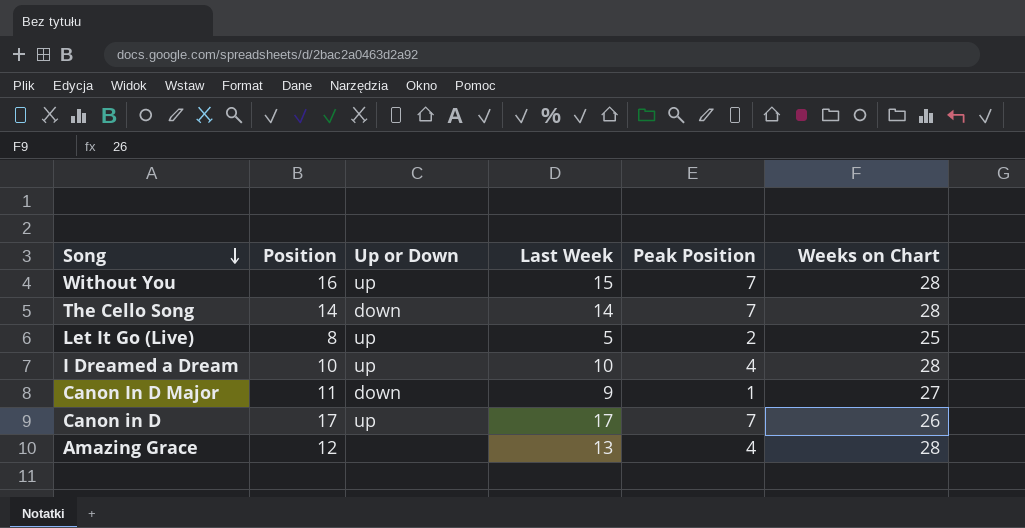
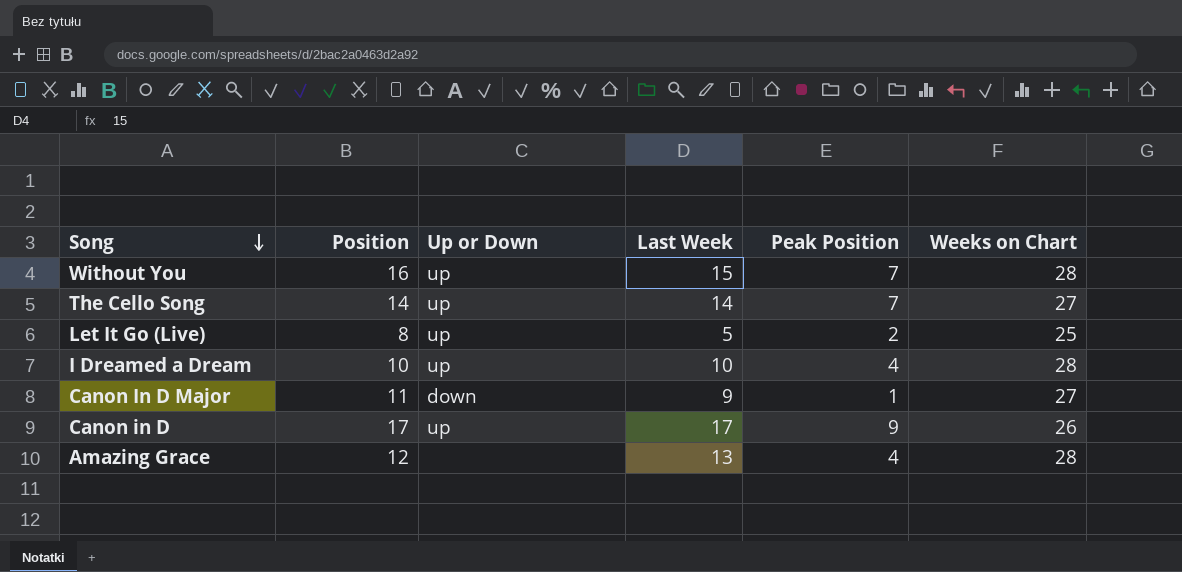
The Cello Song | Up or Down: down -> up
The Cello Song | Weeks on Chart: 28 -> 27
Canon in D | Peak Position: 7 -> 9

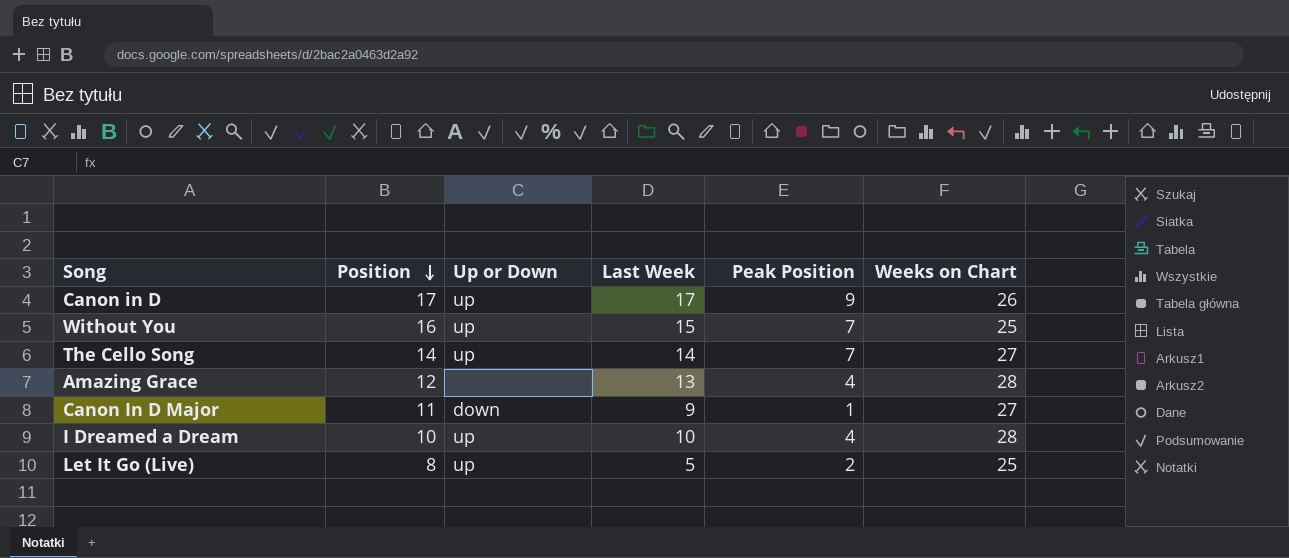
row order: Song descending -> Position descending
Without You | Weeks on Chart: 28 -> 25

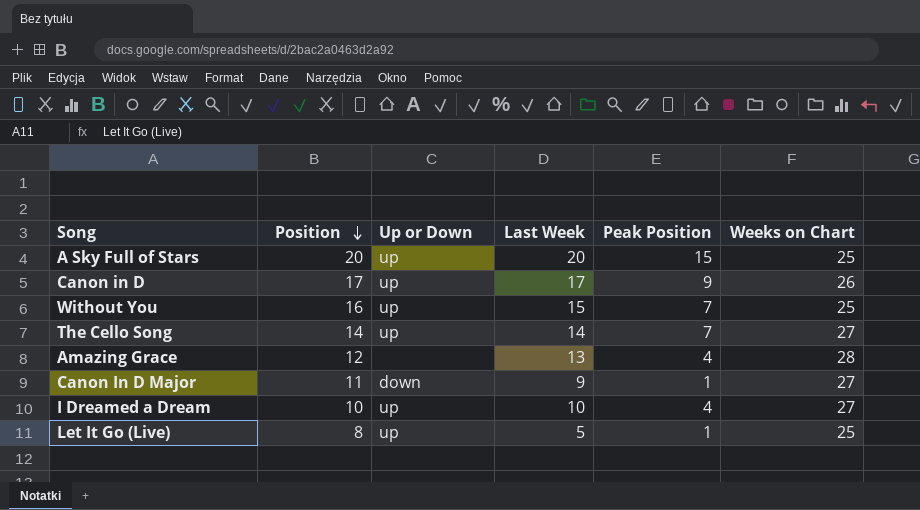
row A Sky Full of Stars: none -> 20 | up | 20 | 15 | 25
I Dreamed a Dream | Weeks on Chart: 28 -> 27
Let It Go (Live) | Peak Position: 2 -> 1

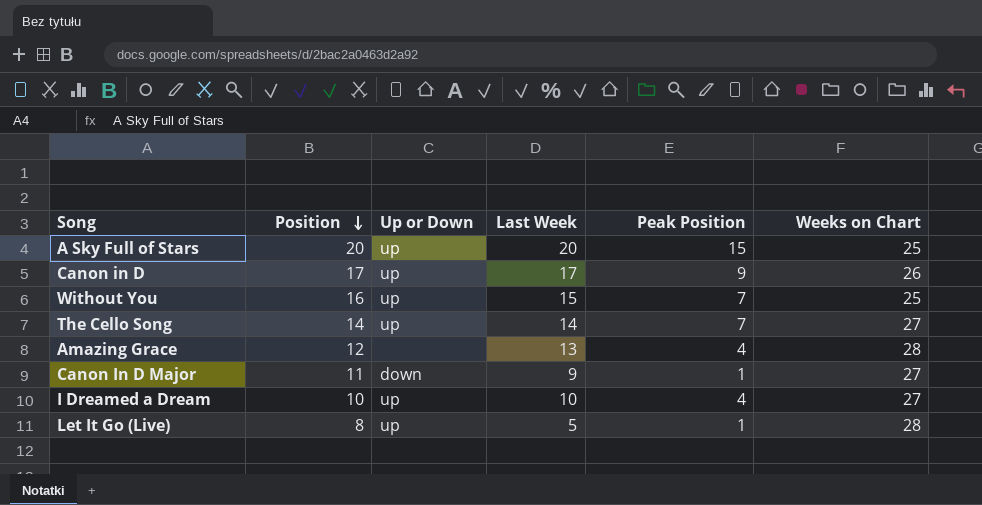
Let It Go (Live) | Weeks on Chart: 25 -> 28

